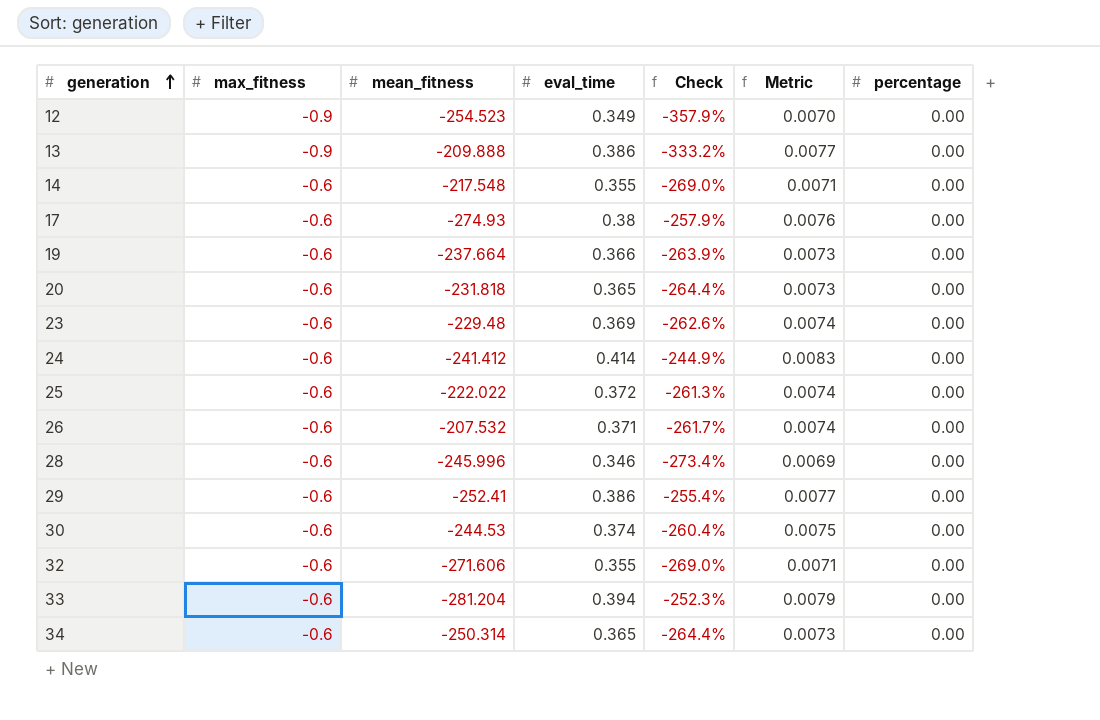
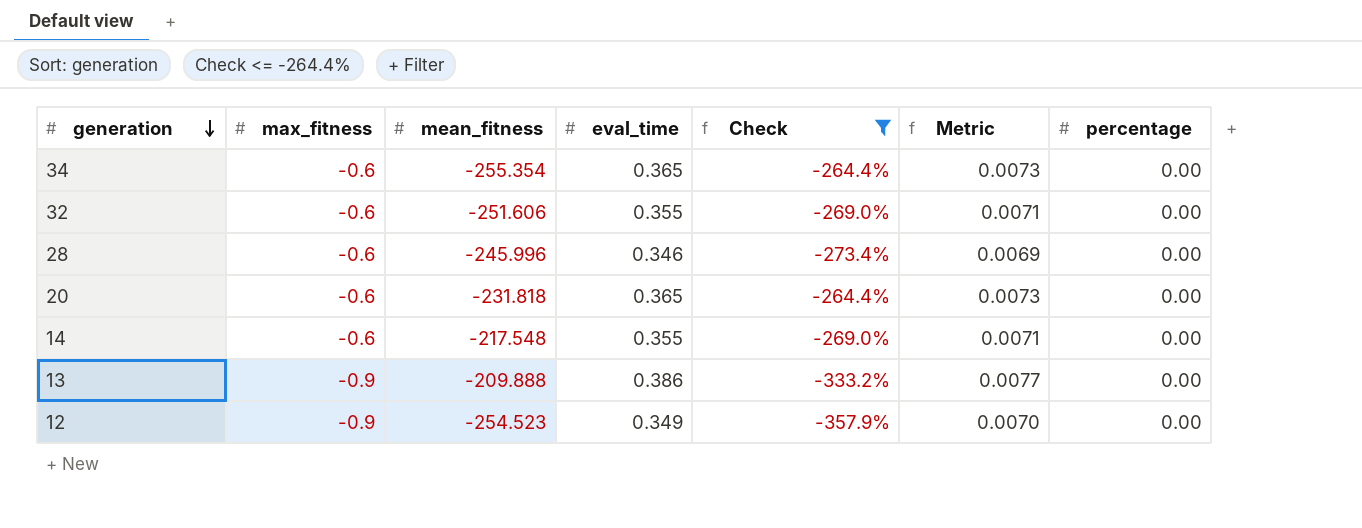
filter: none -> Check <= -264.4%
row order: generation ascending -> generation descending
34 | mean_fitness: -250.314 -> -255.354
32 | mean_fitness: -271.606 -> -251.606

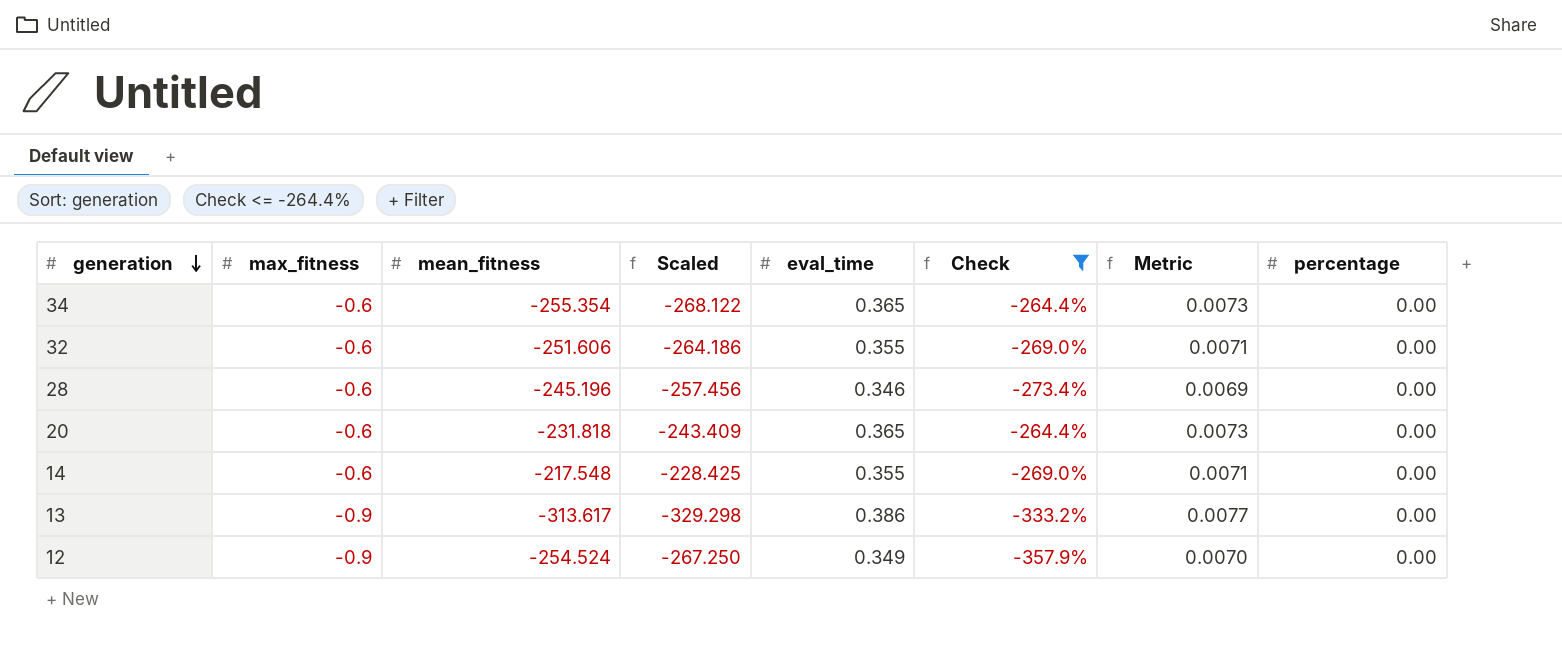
column Scaled | formula: none -> [mean_fitness] * 1.05
28 | mean_fitness: -245.996 -> -245.196
13 | mean_fitness: -209.888 -> -313.617
12 | mean_fitness: -254.523 -> -254.524

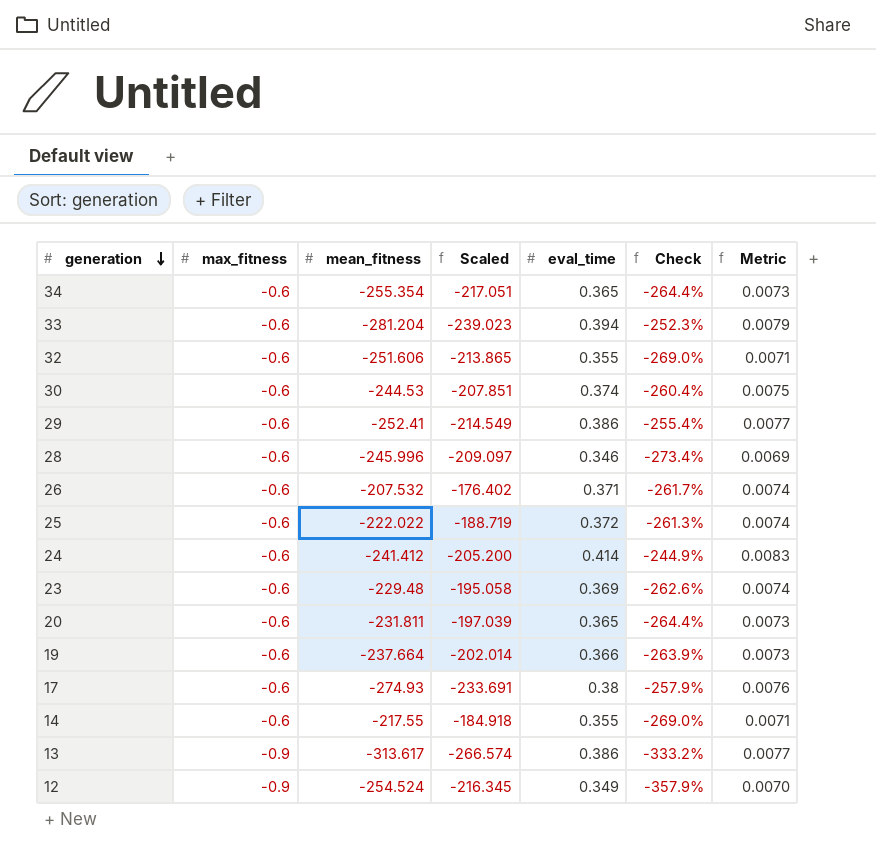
filter: Check <= -264.4% -> none
column percentage | position: 8 -> none
column Scaled | formula: [mean_fitness] * 1.05 -> [mean_fitness] * 0.85
28 | mean_fitness: -245.196 -> -245.996
20 | mean_fitness: -231.818 -> -231.811
14 | mean_fitness: -217.548 -> -217.55

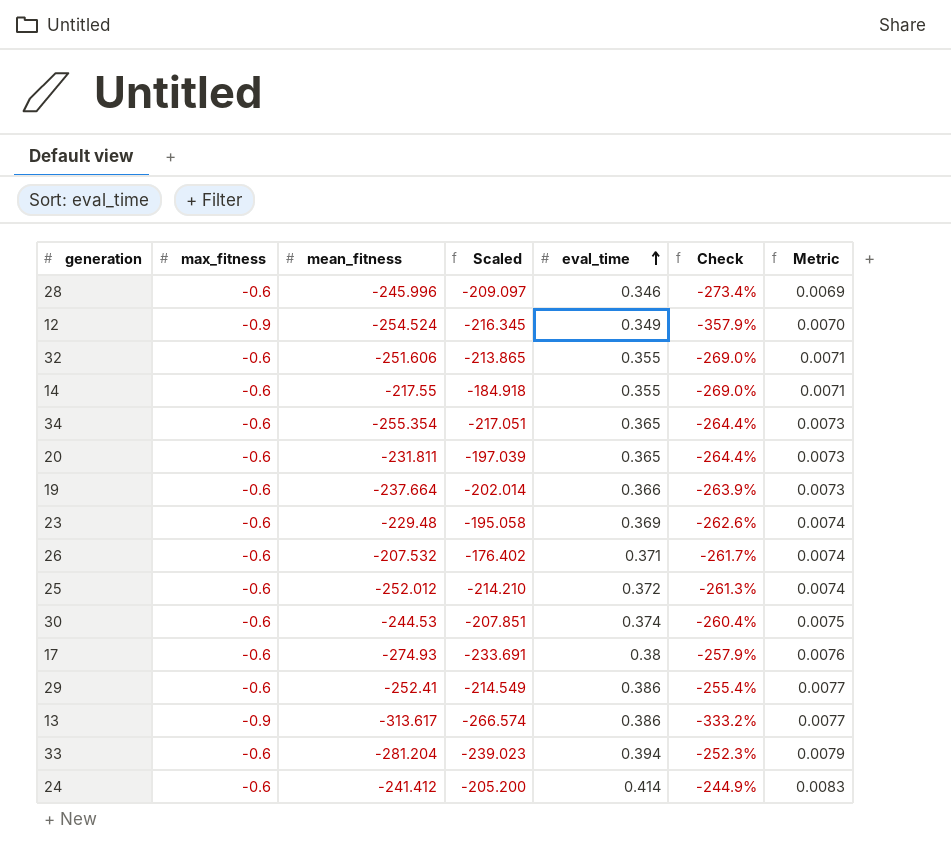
row order: generation descending -> eval_time ascending
25 | mean_fitness: -222.022 -> -252.012
25 | Scaled: -188.719 -> -214.210

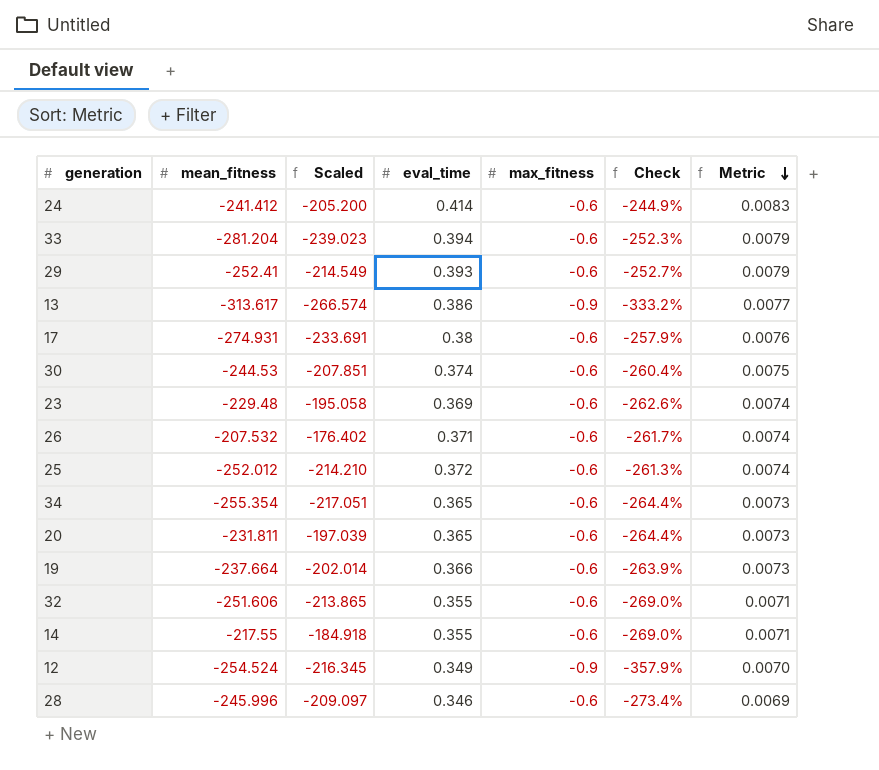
row order: eval_time ascending -> Metric descending
column max_fitness | position: 2 -> 5
29 | eval_time: 0.386 -> 0.393
29 | Check: -255.4% -> -252.7%
29 | Metric: 0.0077 -> 0.0079
17 | mean_fitness: -274.93 -> -274.931

